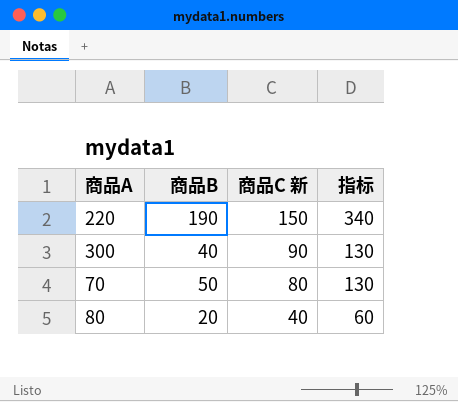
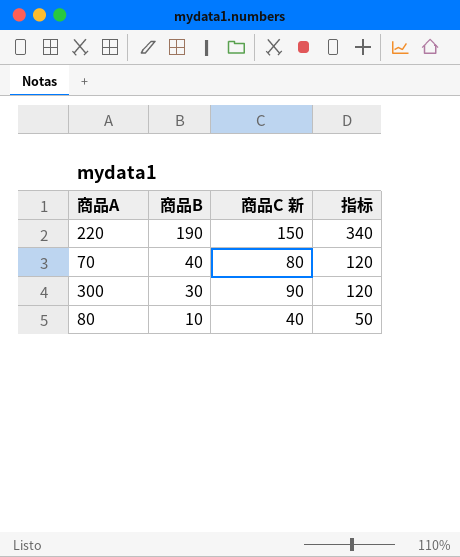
row order: 商品C 新 descending -> 商品B descending
70 | 商品B: 50 -> 40
70 | 指标: 130 -> 120
300 | 商品B: 40 -> 30
300 | 指标: 130 -> 120
80 | 商品B: 20 -> 10
80 | 指标: 60 -> 50

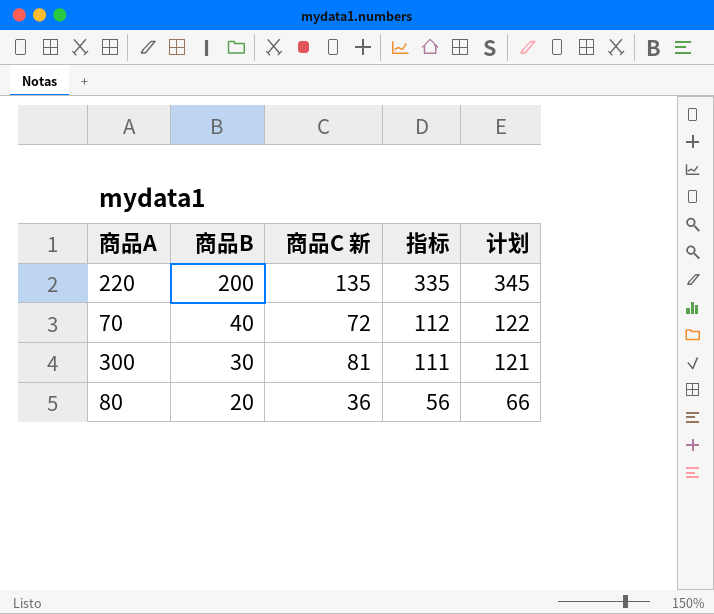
column 计划 | formula: none -> [指标] + 10
220 | 商品B: 190 -> 200
220 | 商品C 新: 150 -> 135
220 | 指标: 340 -> 335
70 | 商品C 新: 80 -> 72
70 | 指标: 120 -> 112
300 | 商品C 新: 90 -> 81
300 | 指标: 120 -> 111
80 | 商品B: 10 -> 20
80 | 商品C 新: 40 -> 36
80 | 指标: 50 -> 56

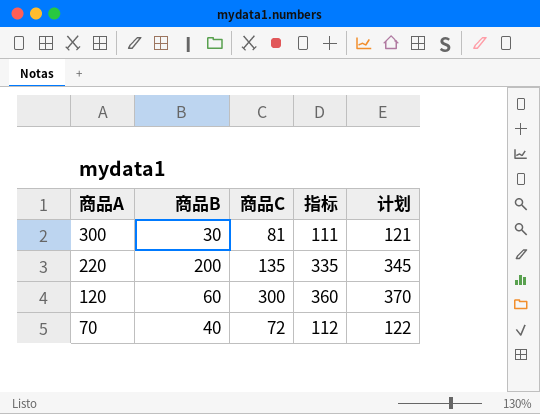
row order: 商品B descending -> 商品A descending
column name: 商品C 新 -> 商品C
row 80: 20 | 36 | 56 | 66 -> none
row 120: none -> 60 | 300 | 360 | 370

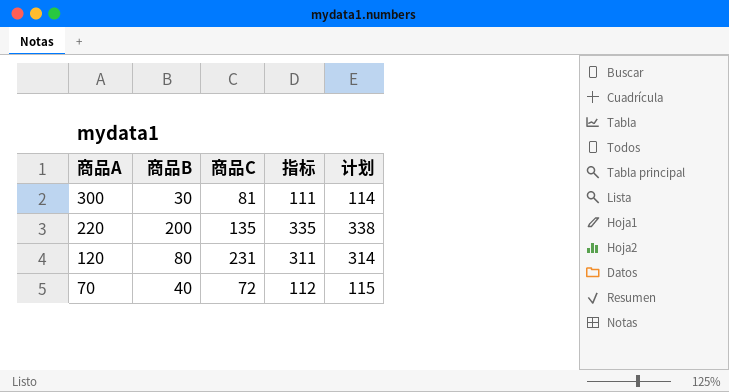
column 计划 | formula: [指标] + 10 -> [指标] + 3
120 | 商品B: 60 -> 80
120 | 商品C: 300 -> 231
120 | 指标: 360 -> 311

